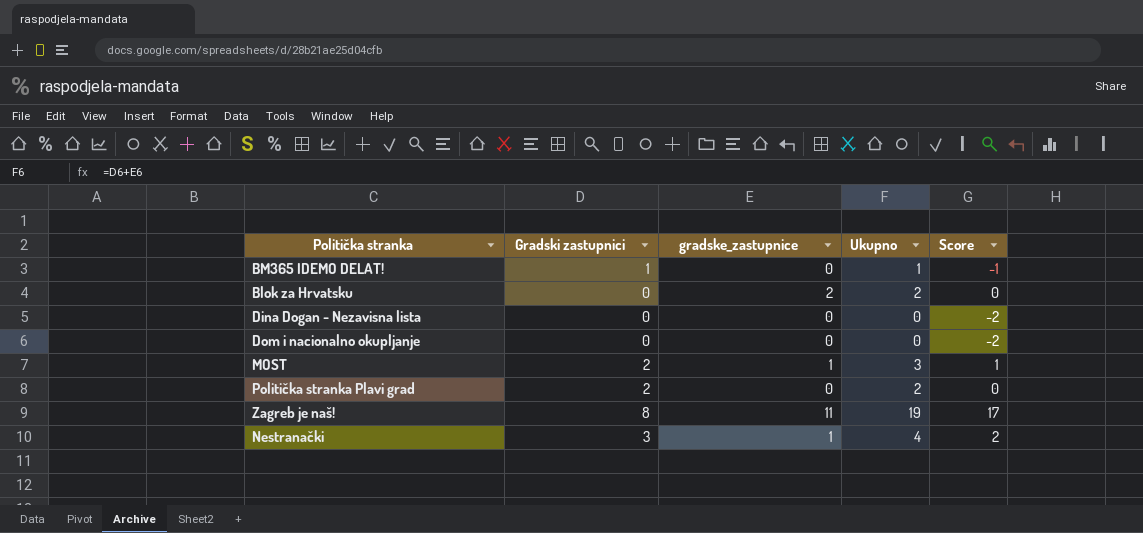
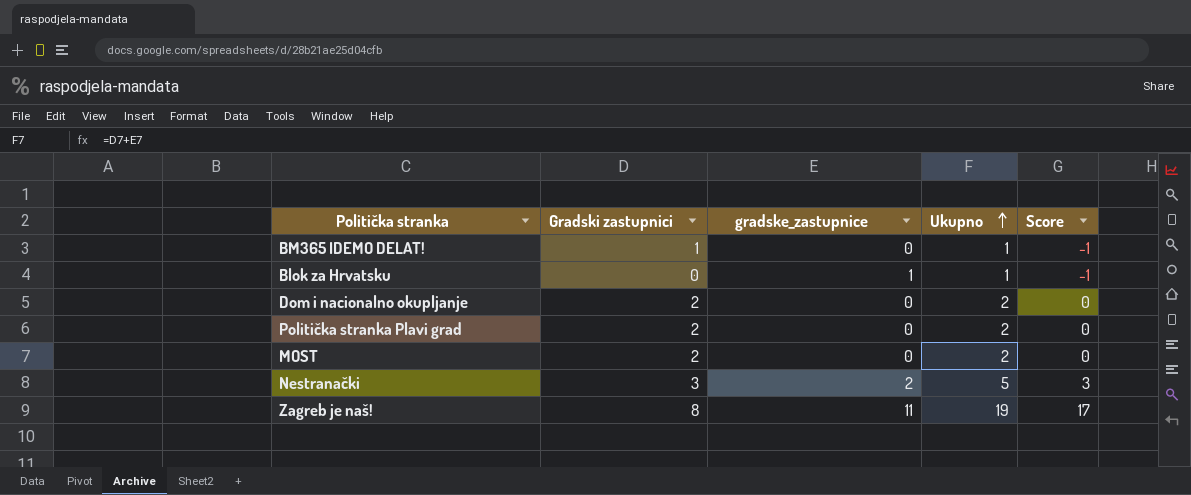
row order: none -> Ukupno ascending
row Dina Dogan - Nezavisna lista: 0 | 0 | 0 | -2 -> none
Blok za Hrvatsku | gradske_zastupnice: 2 -> 1
Blok za Hrvatsku | Ukupno: 2 -> 1
Blok za Hrvatsku | Score: 0 -> -1
Dom i nacionalno okupljanje | Gradski zastupnici: 0 -> 2
Dom i nacionalno okupljanje | Ukupno: 0 -> 2
Dom i nacionalno okupljanje | Score: -2 -> 0
MOST | gradske_zastupnice: 1 -> 0
MOST | Ukupno: 3 -> 2
MOST | Score: 1 -> 0
Nestranački | gradske_zastupnice: 1 -> 2
Nestranački | Ukupno: 4 -> 5
Nestranački | Score: 2 -> 3

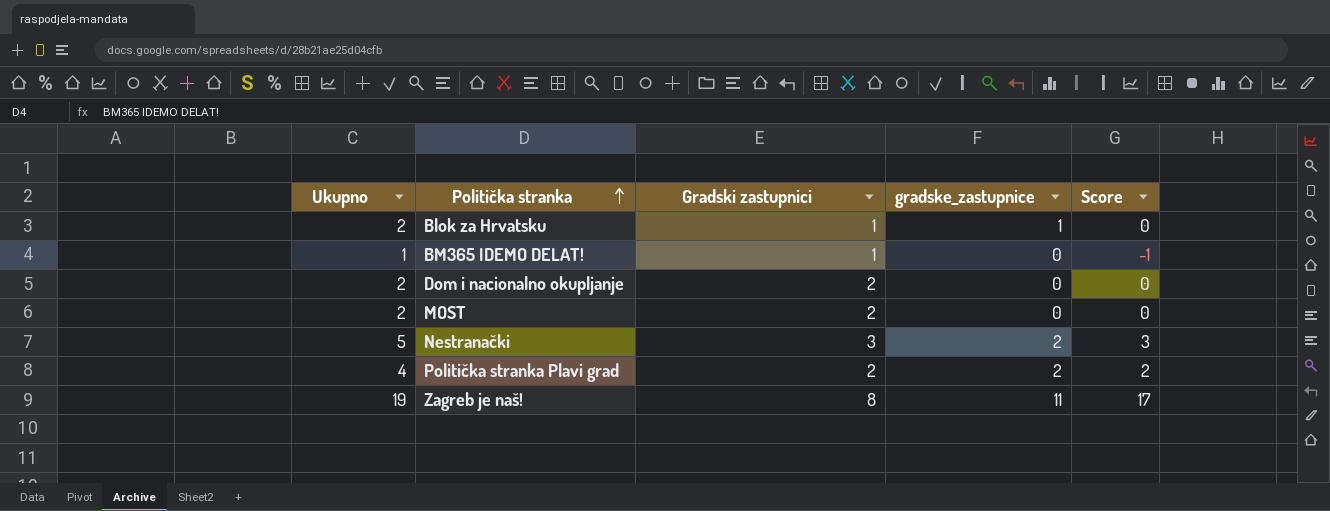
row order: Ukupno ascending -> Politička stranka ascending
column Ukupno | position: 4 -> 1
Blok za Hrvatsku | Ukupno: 1 -> 2
Blok za Hrvatsku | Gradski zastupnici: 0 -> 1
Blok za Hrvatsku | Score: -1 -> 0
Politička stranka Plavi grad | Ukupno: 2 -> 4
Politička stranka Plavi grad | gradske_zastupnice: 0 -> 2
Politička stranka Plavi grad | Score: 0 -> 2

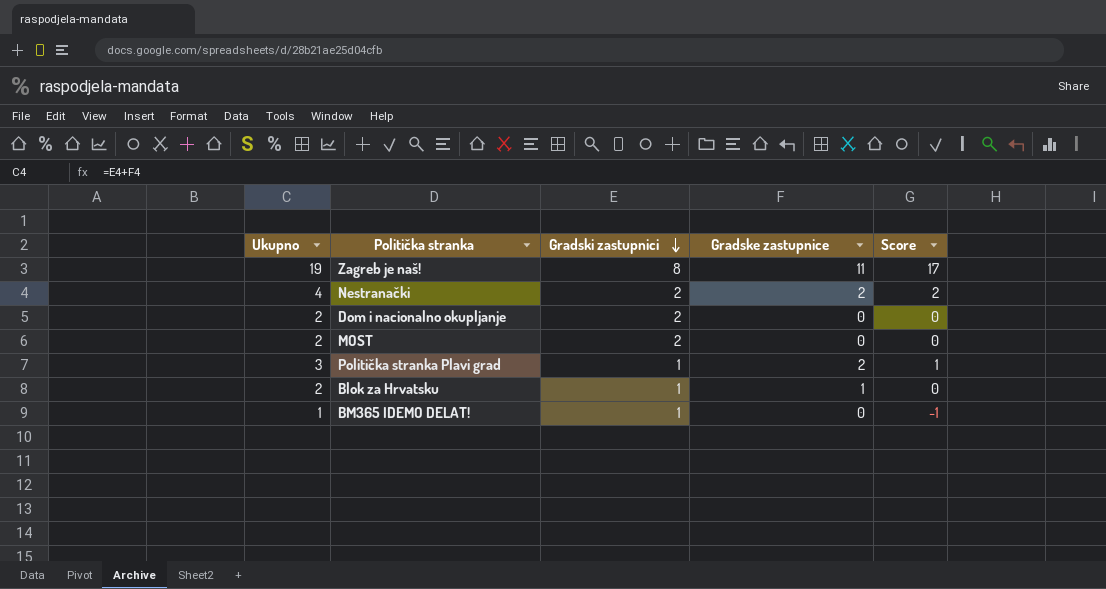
row order: Politička stranka ascending -> Gradski zastupnici descending
column name: gradske_zastupnice -> Gradske zastupnice
Nestranački | Ukupno: 5 -> 4
Nestranački | Gradski zastupnici: 3 -> 2
Nestranački | Score: 3 -> 2
Politička stranka Plavi grad | Ukupno: 4 -> 3
Politička stranka Plavi grad | Gradski zastupnici: 2 -> 1
Politička stranka Plavi grad | Score: 2 -> 1

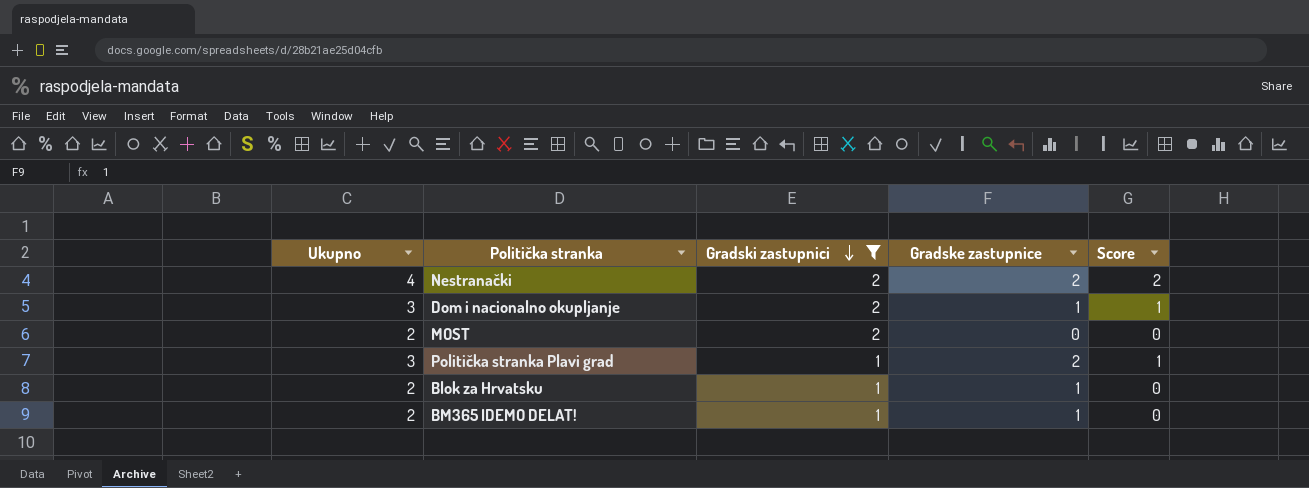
filter: none -> Gradski zastupnici != 8
Dom i nacionalno okupljanje | Ukupno: 2 -> 3
Dom i nacionalno okupljanje | Gradske zastupnice: 0 -> 1
Dom i nacionalno okupljanje | Score: 0 -> 1
BM365 IDEMO DELAT! | Ukupno: 1 -> 2
BM365 IDEMO DELAT! | Gradske zastupnice: 0 -> 1
BM365 IDEMO DELAT! | Score: -1 -> 0

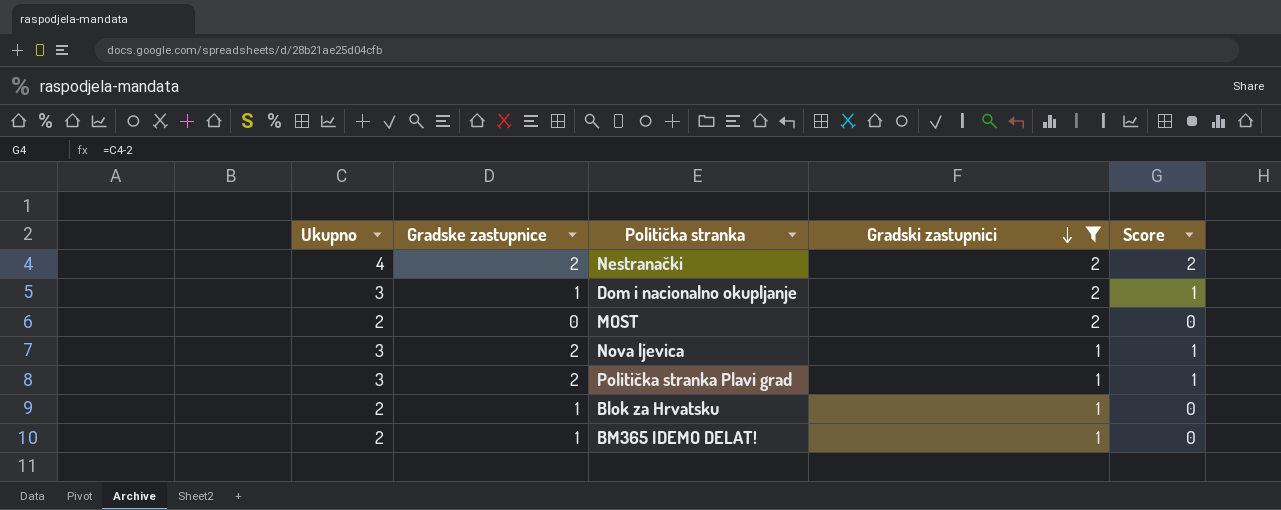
column Gradske zastupnice | position: 4 -> 2
row Nova ljevica: none -> 3 | 2 | 1 | 1

